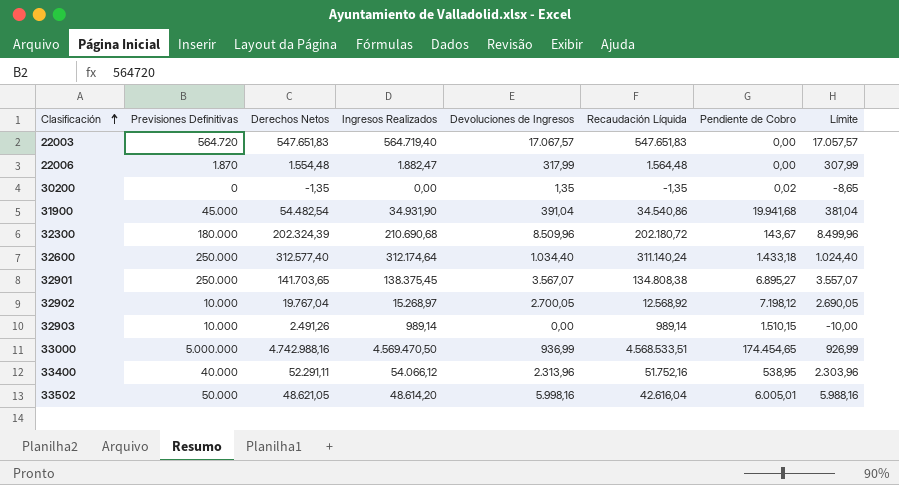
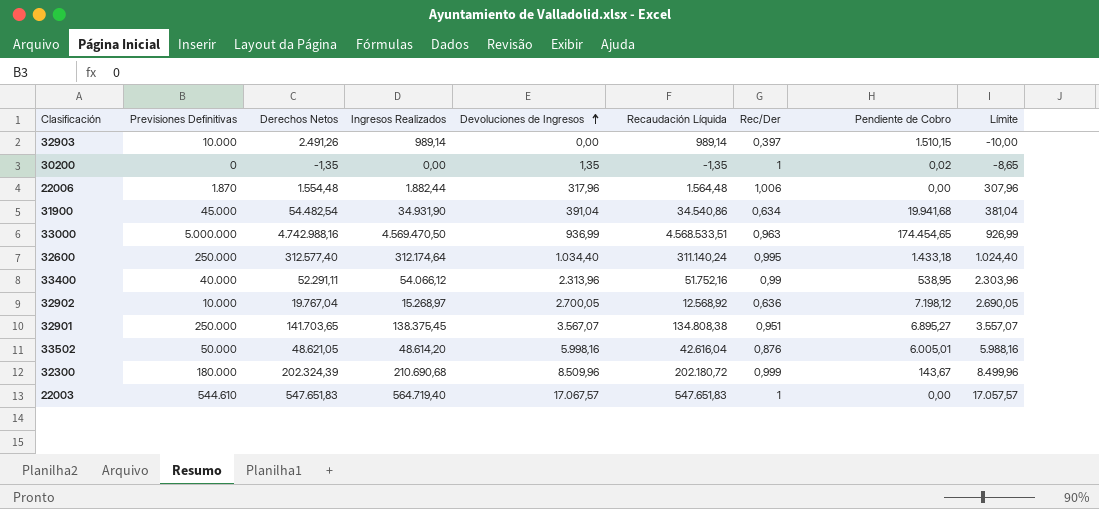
row order: Clasificación ascending -> Devoluciones de Ingresos ascending
column Rec/Der | formula: none -> [Recaudación Líquida] / [Derechos Netos]
22006 | Ingresos Realizados: 1.882,47 -> 1.882,44
22006 | Devoluciones de Ingresos: 317,99 -> 317,96
22006 | Límite: 307,99 -> 307,96
22003 | Previsiones Definitivas: 564.720 -> 544.610

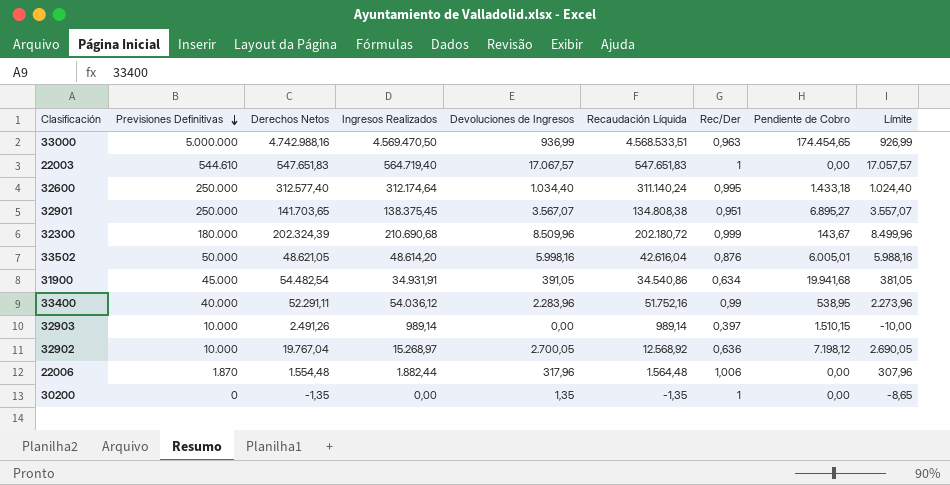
row order: Devoluciones de Ingresos ascending -> Previsiones Definitivas descending
31900 | Ingresos Realizados: 34.931,90 -> 34.931,91
31900 | Devoluciones de Ingresos: 391,04 -> 391,05
31900 | Límite: 381,04 -> 381,05
33400 | Ingresos Realizados: 54.066,12 -> 54.036,12
33400 | Devoluciones de Ingresos: 2.313,96 -> 2.283,96
33400 | Límite: 2.303,96 -> 2.273,96
30200 | Pendiente de Cobro: 0,02 -> 0,00

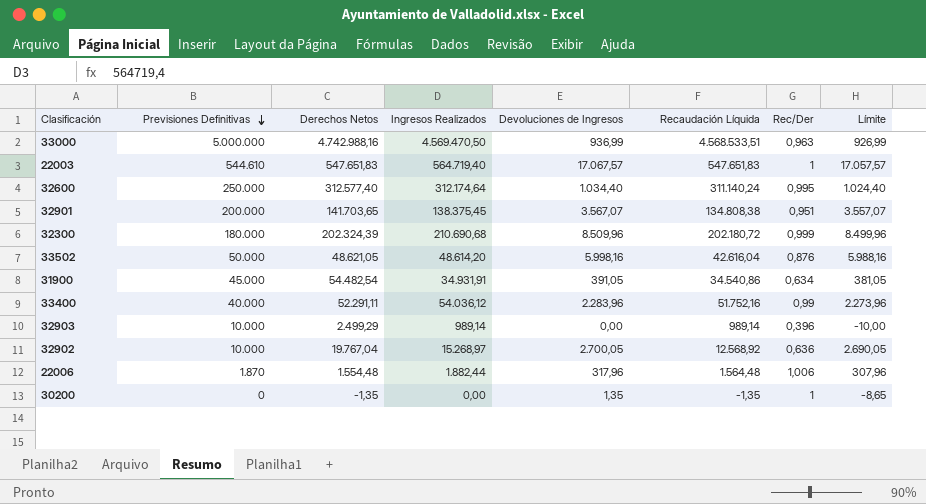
column Pendiente de Cobro | position: 8 -> none
32901 | Previsiones Definitivas: 250.000 -> 200.000
32903 | Derechos Netos: 2.491,26 -> 2.499,29
32903 | Rec/Der: 0,397 -> 0,396

